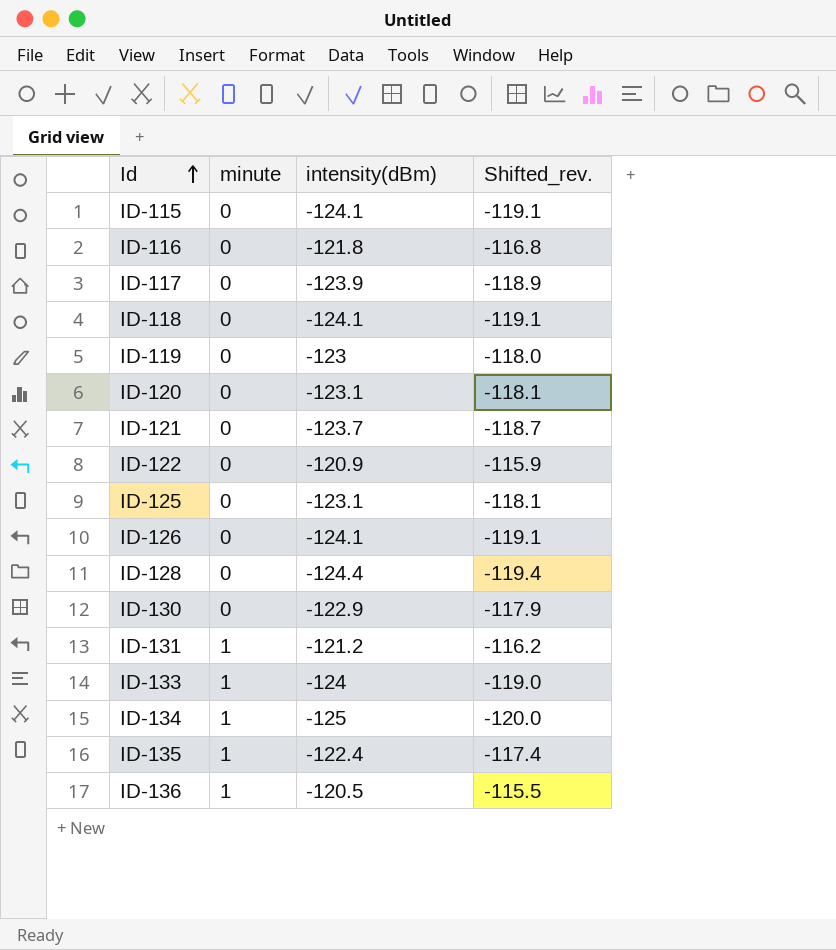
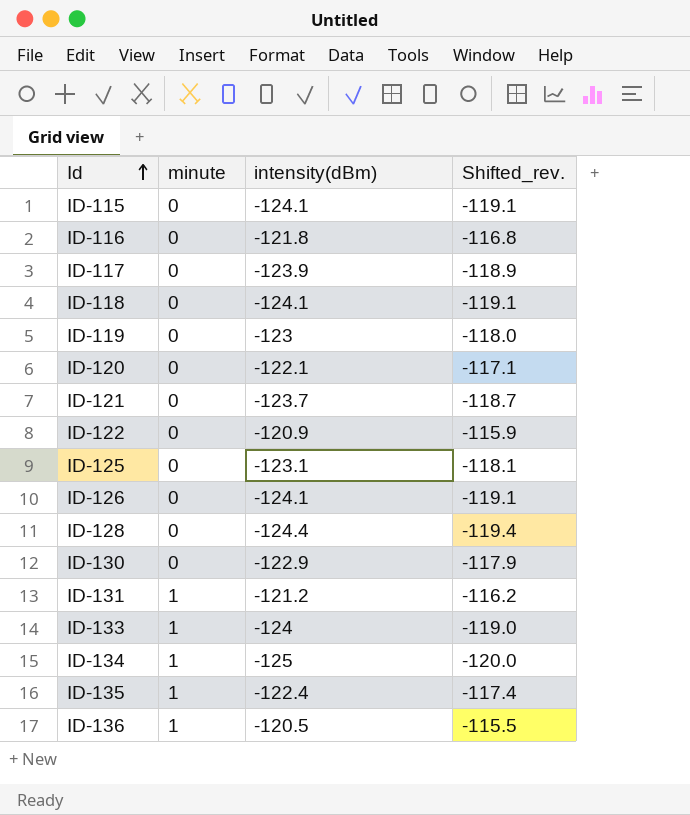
ID-120 | intensity(dBm): -123.1 -> -122.1
ID-120 | Shifted_rev.: -118.1 -> -117.1

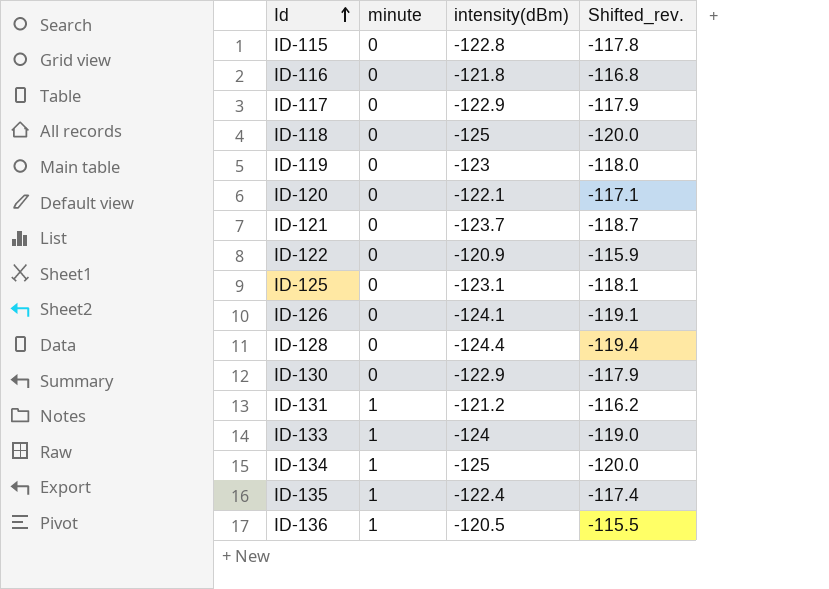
ID-115 | intensity(dBm): -124.1 -> -122.8
ID-115 | Shifted_rev.: -119.1 -> -117.8
ID-117 | intensity(dBm): -123.9 -> -122.9
ID-117 | Shifted_rev.: -118.9 -> -117.9
ID-118 | intensity(dBm): -124.1 -> -125
ID-118 | Shifted_rev.: -119.1 -> -120.0

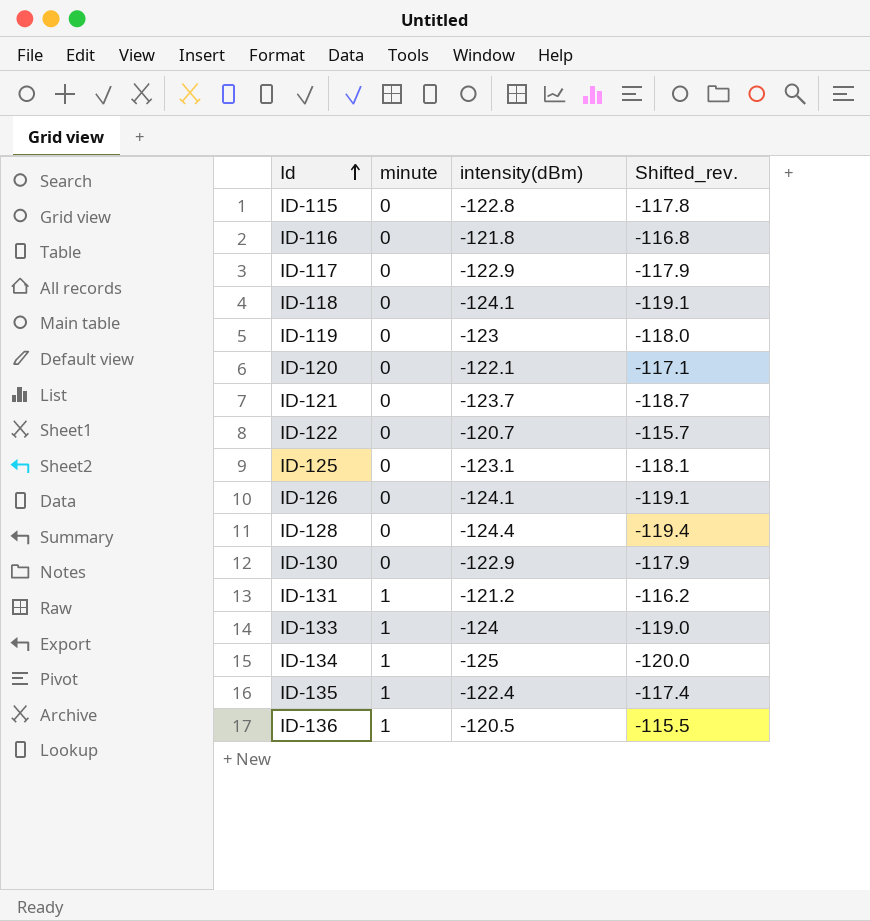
ID-118 | intensity(dBm): -125 -> -124.1
ID-118 | Shifted_rev.: -120.0 -> -119.1
ID-122 | intensity(dBm): -120.9 -> -120.7
ID-122 | Shifted_rev.: -115.9 -> -115.7

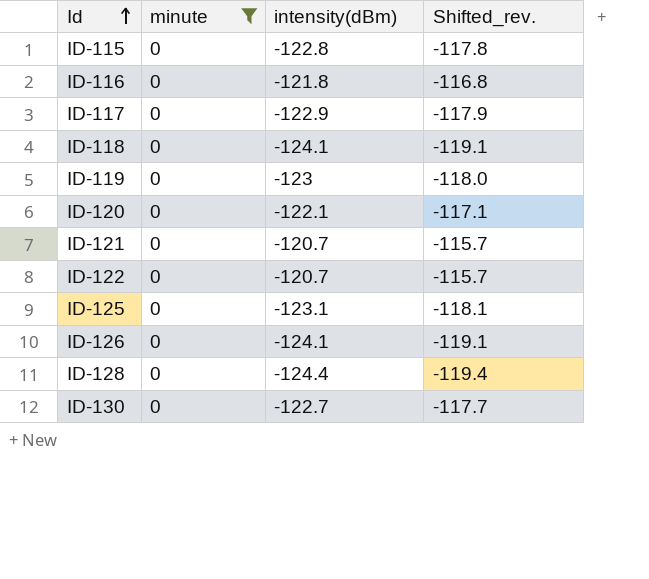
filter: none -> minute = 0
ID-121 | intensity(dBm): -123.7 -> -120.7
ID-121 | Shifted_rev.: -118.7 -> -115.7
ID-130 | intensity(dBm): -122.9 -> -122.7
ID-130 | Shifted_rev.: -117.9 -> -117.7

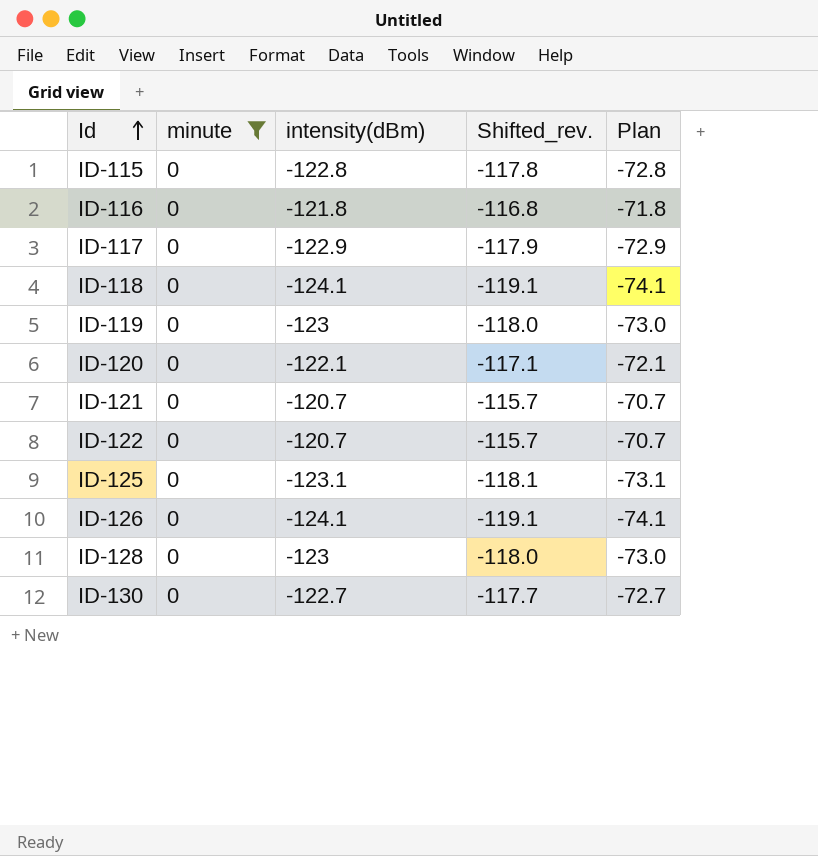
column Plan | formula: none -> [intensity(dBm)] + 50
ID-128 | intensity(dBm): -124.4 -> -123
ID-128 | Shifted_rev.: -119.4 -> -118.0

